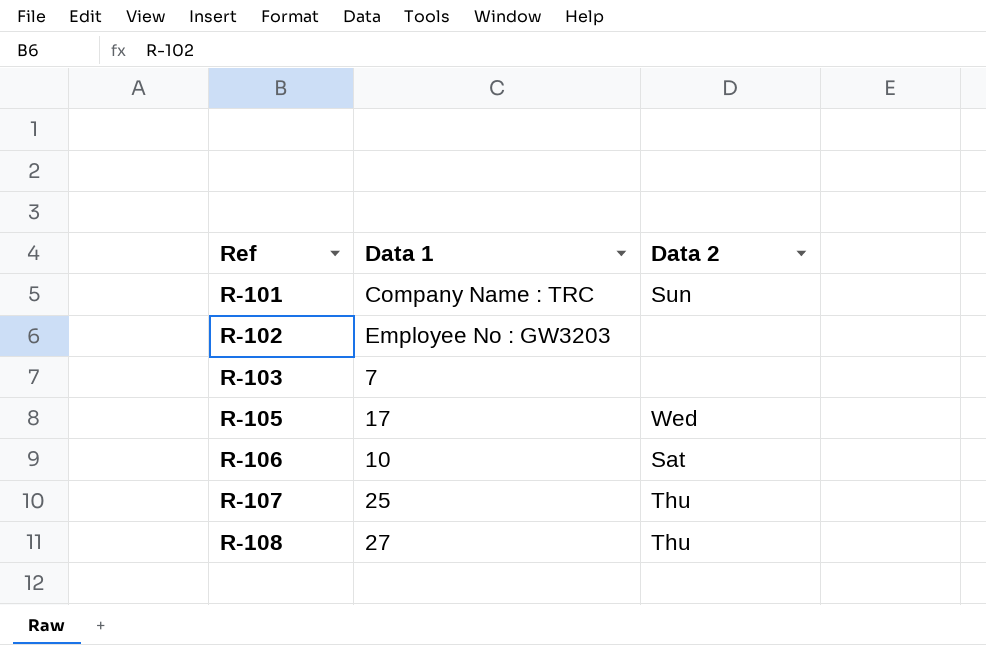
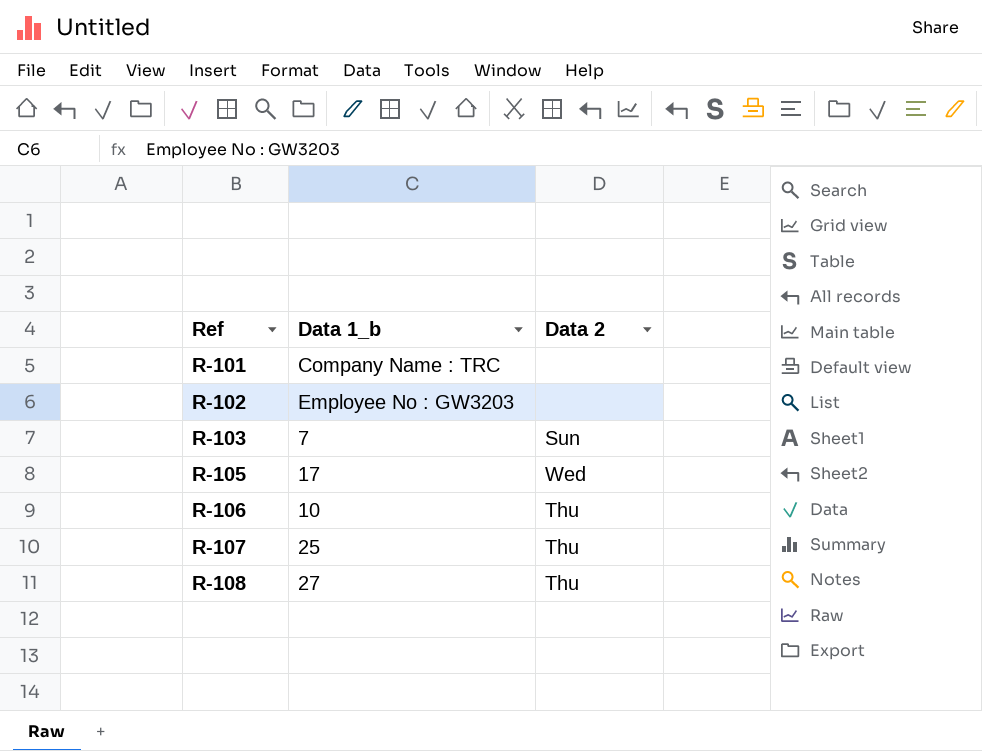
column name: Data 1 -> Data 1_b
R-101 | Data 2: Sun -> none
R-103 | Data 2: none -> Sun
R-106 | Data 2: Sat -> Thu

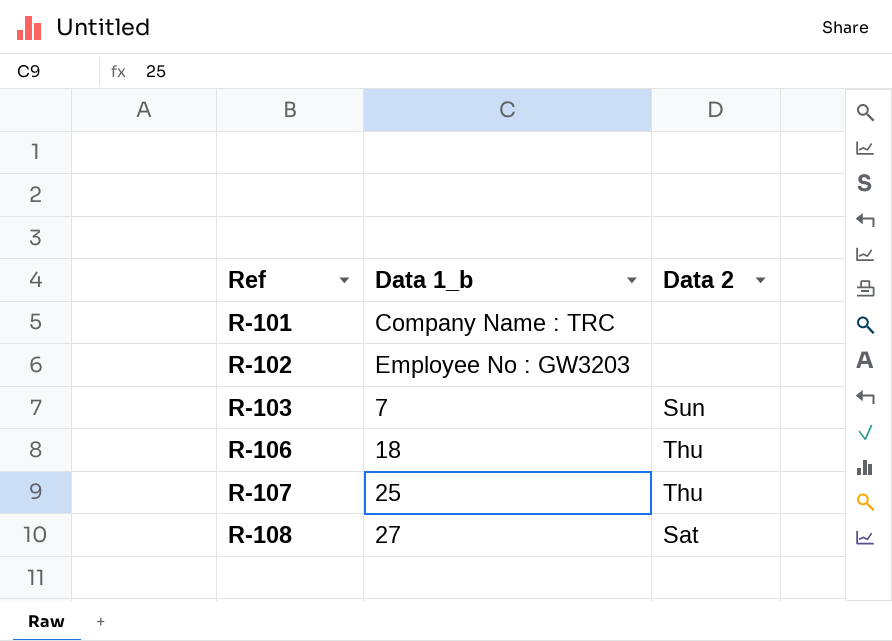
row R-105: 17 | Wed -> none
R-106 | Data 1_b: 10 -> 18
R-108 | Data 2: Thu -> Sat

